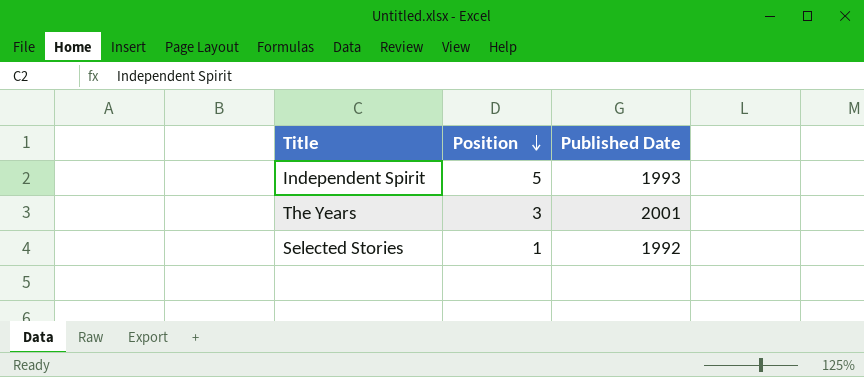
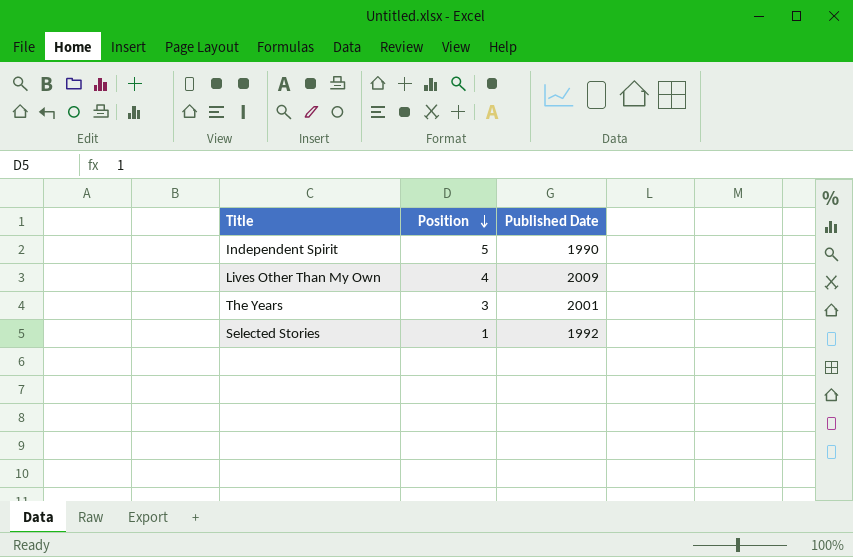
Independent Spirit | Published Date: 1993 -> 1990
row Lives Other Than My Own: none -> 4 | 2009

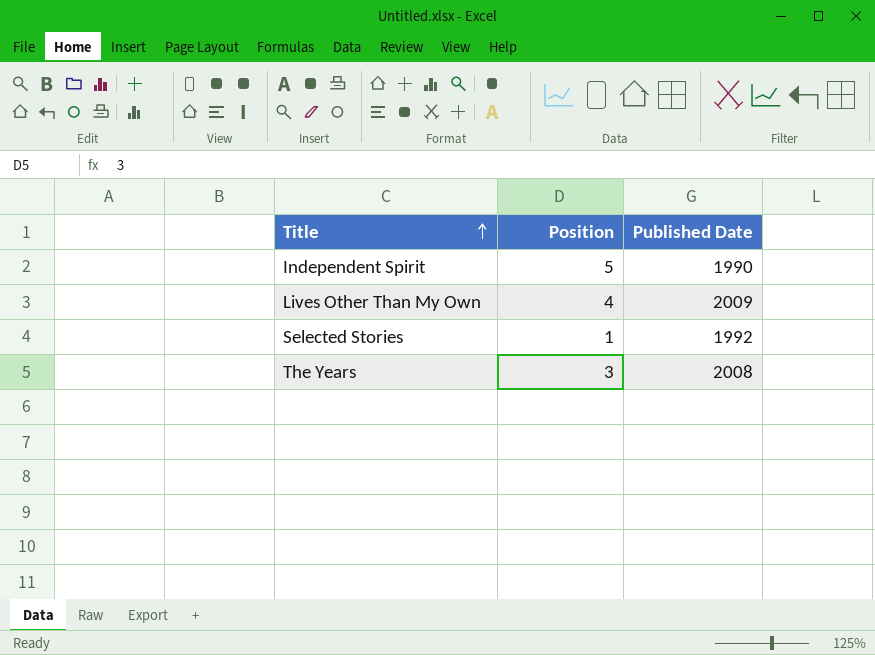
row order: Position descending -> Title ascending
The Years | Published Date: 2001 -> 2008

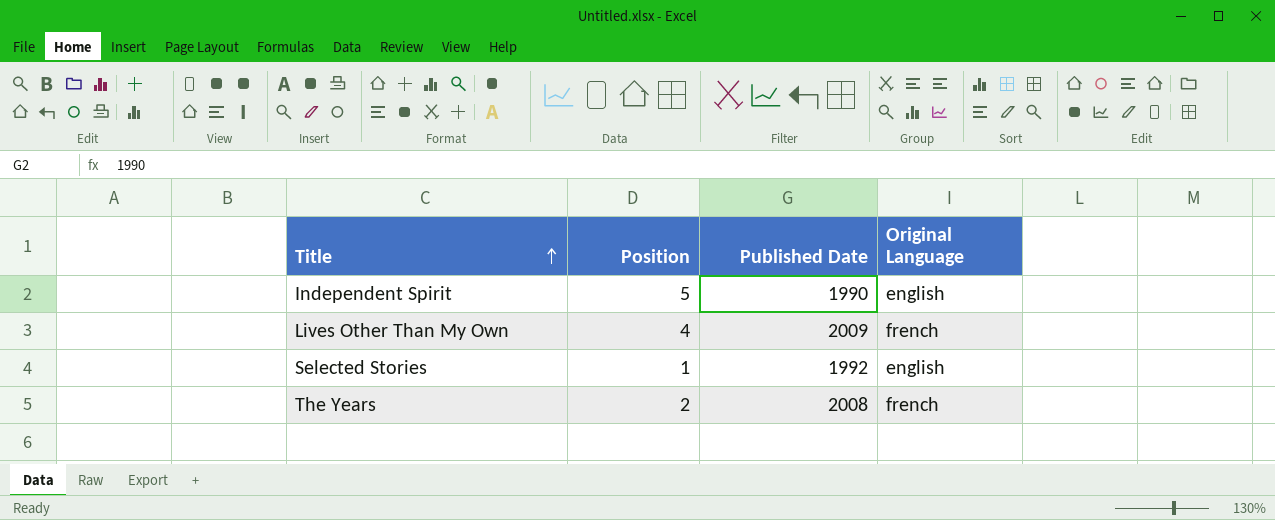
column Original Language | position: none -> 4
The Years | Position: 3 -> 2

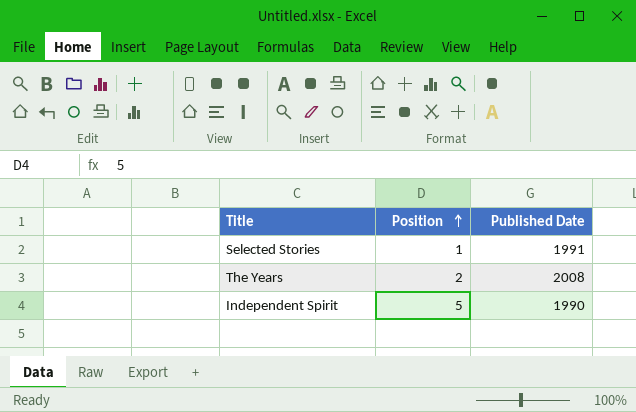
row order: Title ascending -> Position ascending
column Original Language | position: 4 -> none
row Lives Other Than My Own: 4 | 2009 | french -> none
Selected Stories | Published Date: 1992 -> 1991

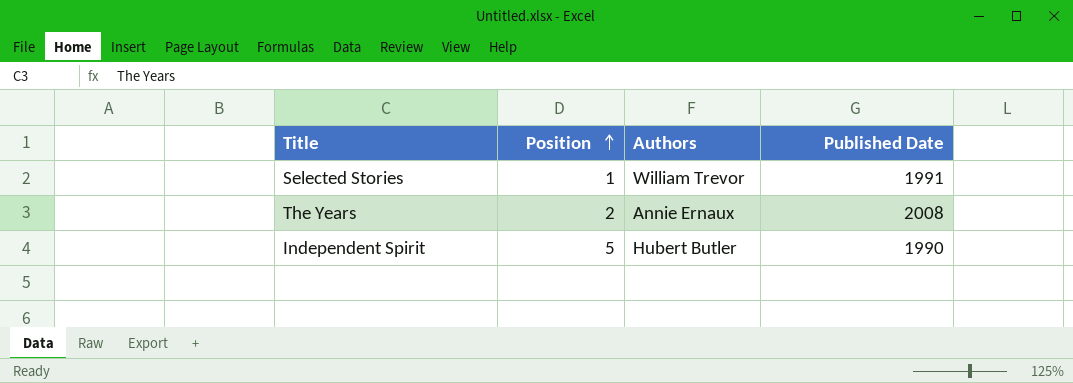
column Authors | position: none -> 3

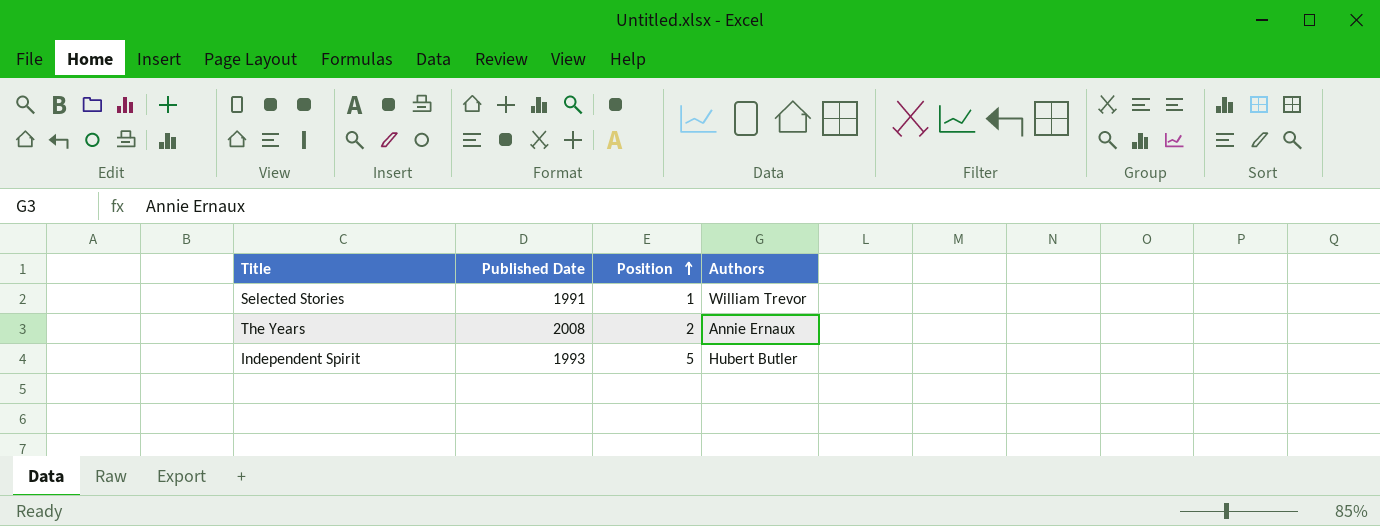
column Published Date | position: 4 -> 2
Independent Spirit | Published Date: 1990 -> 1993

